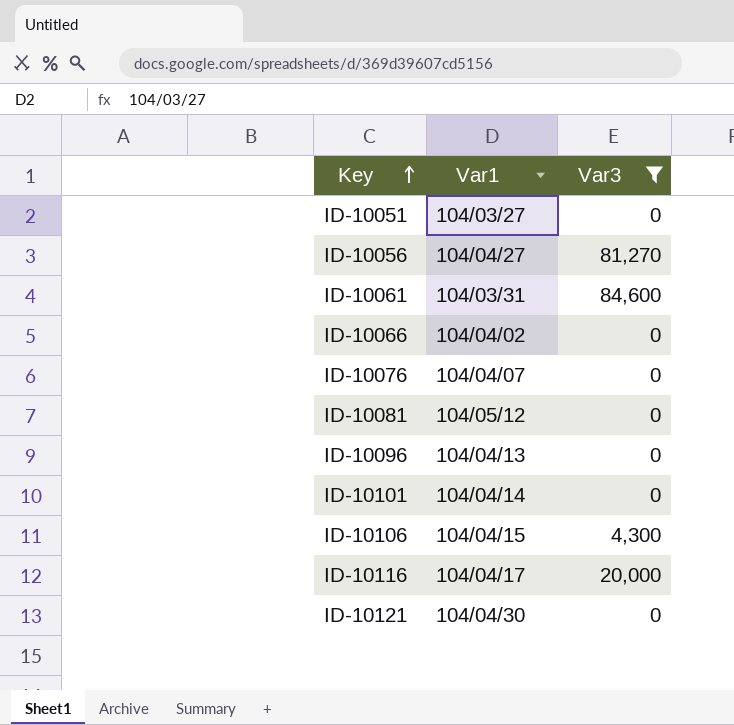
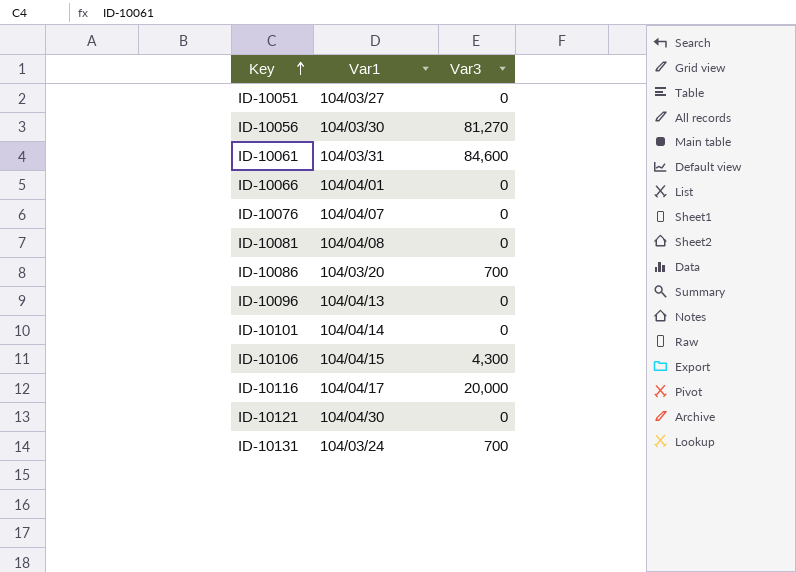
filter: Var3 != 700 -> none
ID-10056 | Var1: 104/04/27 -> 104/03/30
ID-10066 | Var1: 104/04/02 -> 104/04/01
ID-10081 | Var1: 104/05/12 -> 104/04/08

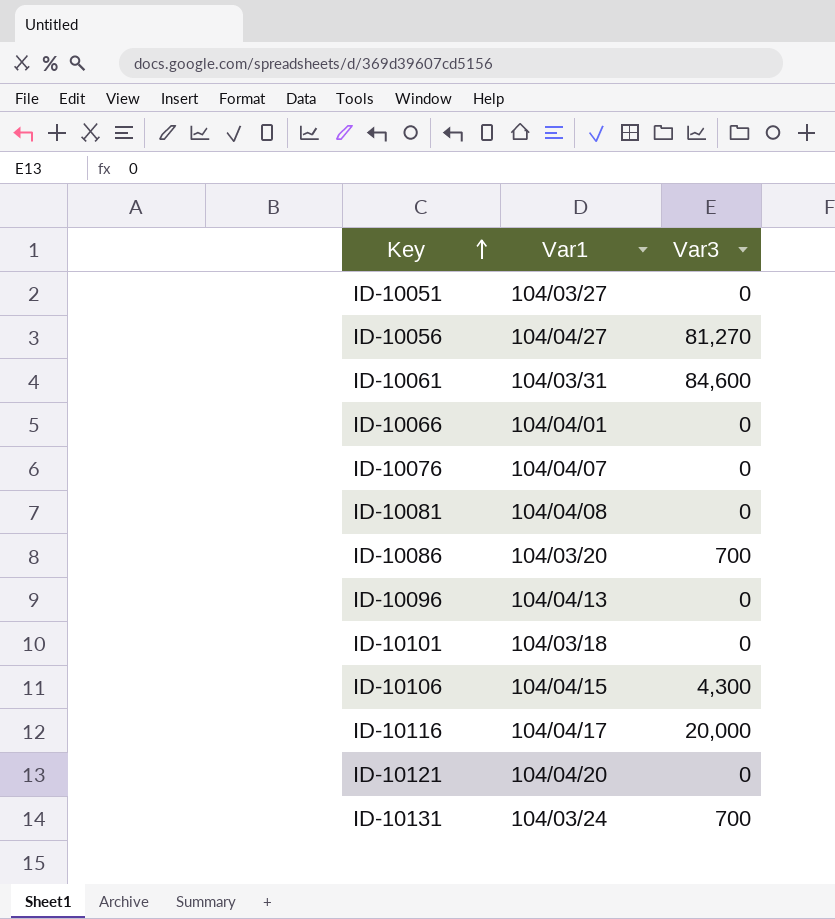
ID-10056 | Var1: 104/03/30 -> 104/04/27
ID-10101 | Var1: 104/04/14 -> 104/03/18
ID-10121 | Var1: 104/04/30 -> 104/04/20

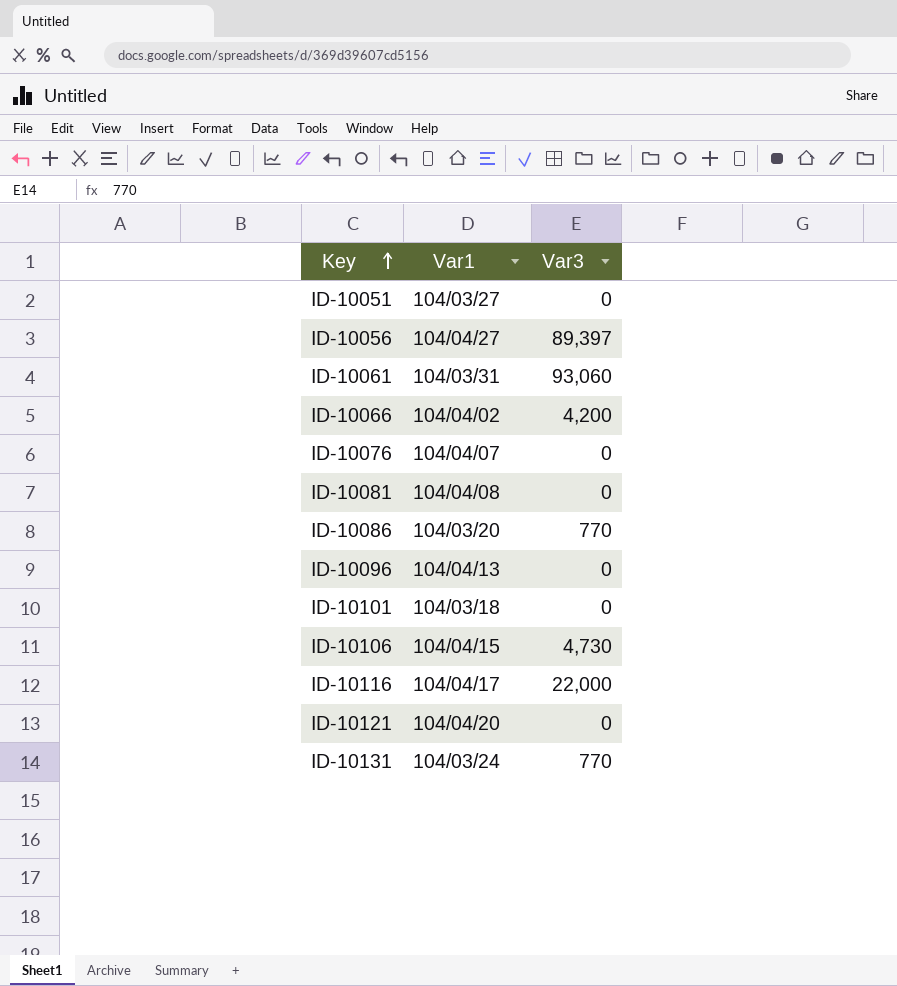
ID-10056 | Var3: 81,270 -> 89,397
ID-10061 | Var3: 84,600 -> 93,060
ID-10066 | Var1: 104/04/01 -> 104/04/02
ID-10066 | Var3: 0 -> 4,200
ID-10086 | Var3: 700 -> 770
ID-10106 | Var3: 4,300 -> 4,730
ID-10116 | Var3: 20,000 -> 22,000
ID-10131 | Var3: 700 -> 770

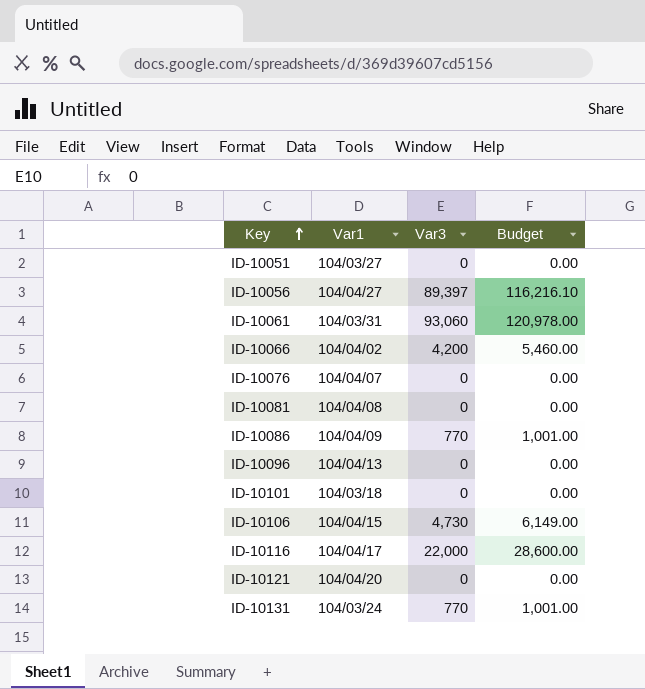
column Budget | formula: none -> [Var3] * 1.3
ID-10086 | Var1: 104/03/20 -> 104/04/09

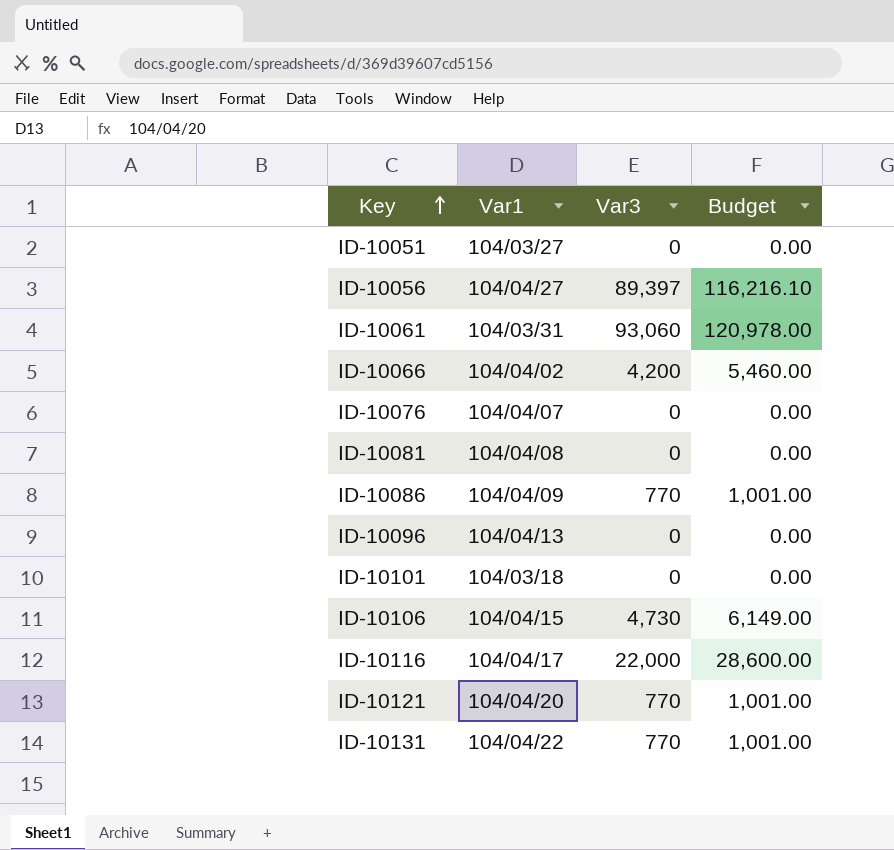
ID-10121 | Var3: 0 -> 770
ID-10121 | Budget: 0.00 -> 1,001.00
ID-10131 | Var1: 104/03/24 -> 104/04/22

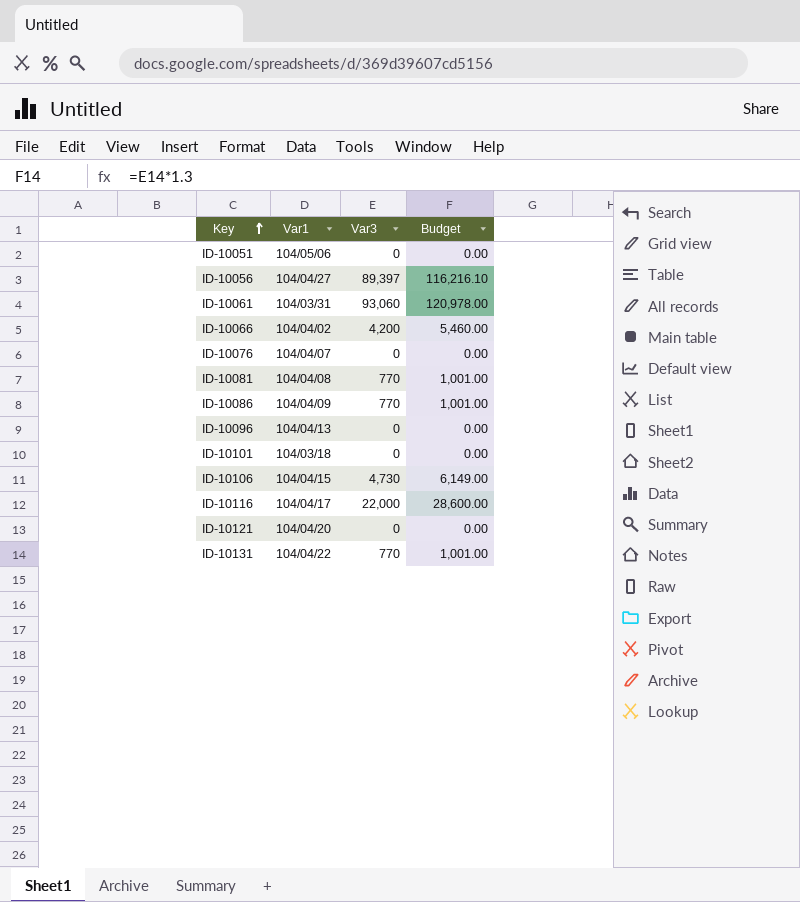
ID-10051 | Var1: 104/03/27 -> 104/05/06
ID-10081 | Var3: 0 -> 770
ID-10081 | Budget: 0.00 -> 1,001.00
ID-10121 | Var3: 770 -> 0
ID-10121 | Budget: 1,001.00 -> 0.00

